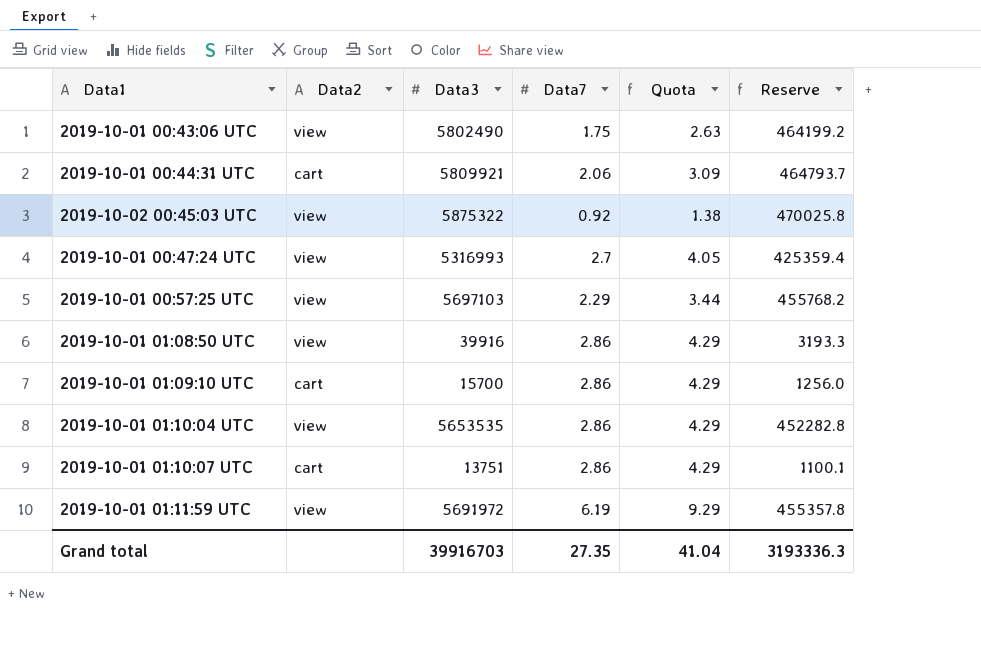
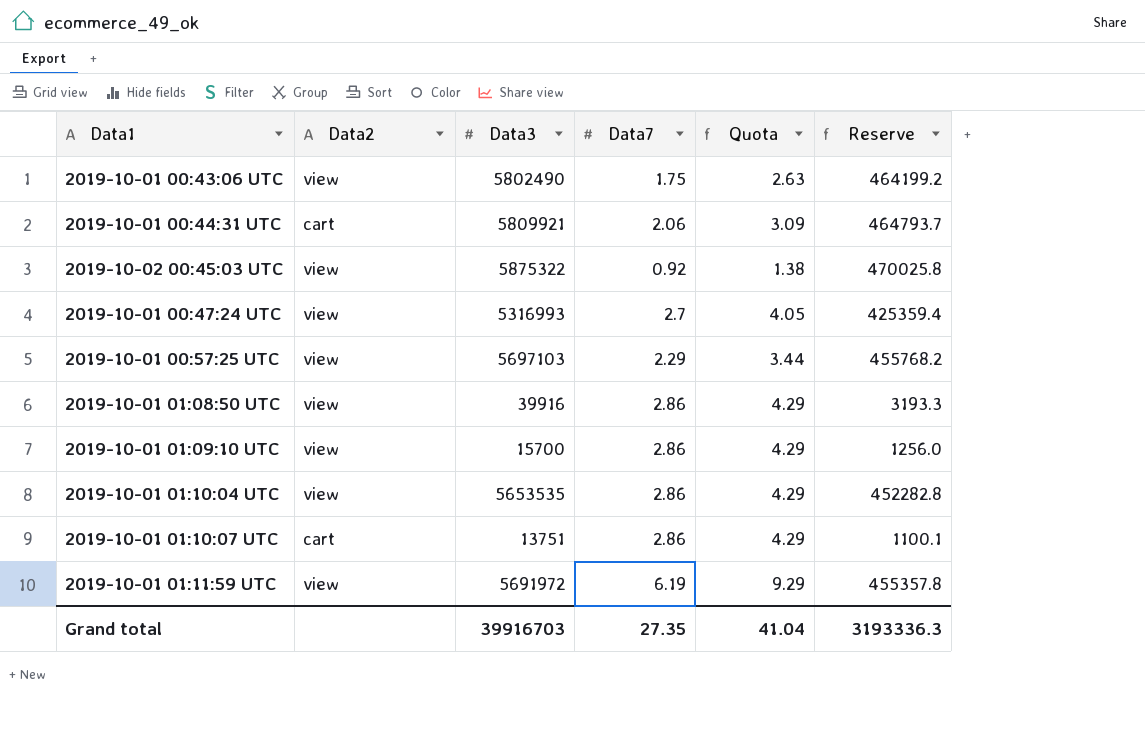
2019-10-01 01:09:10 UTC | Data2: cart -> view

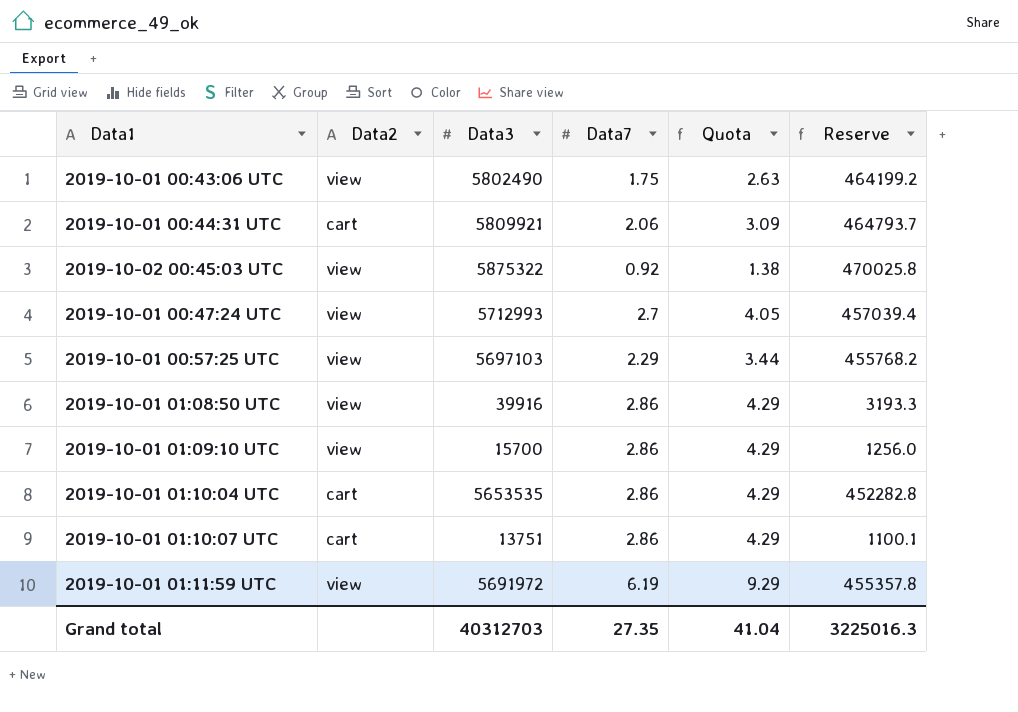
2019-10-01 00:47:24 UTC | Data3: 5316993 -> 5712993
2019-10-01 00:47:24 UTC | Reserve: 425359.4 -> 457039.4
2019-10-01 01:10:04 UTC | Data2: view -> cart
Grand total | Data3: 39916703 -> 40312703
Grand total | Reserve: 3193336.3 -> 3225016.3

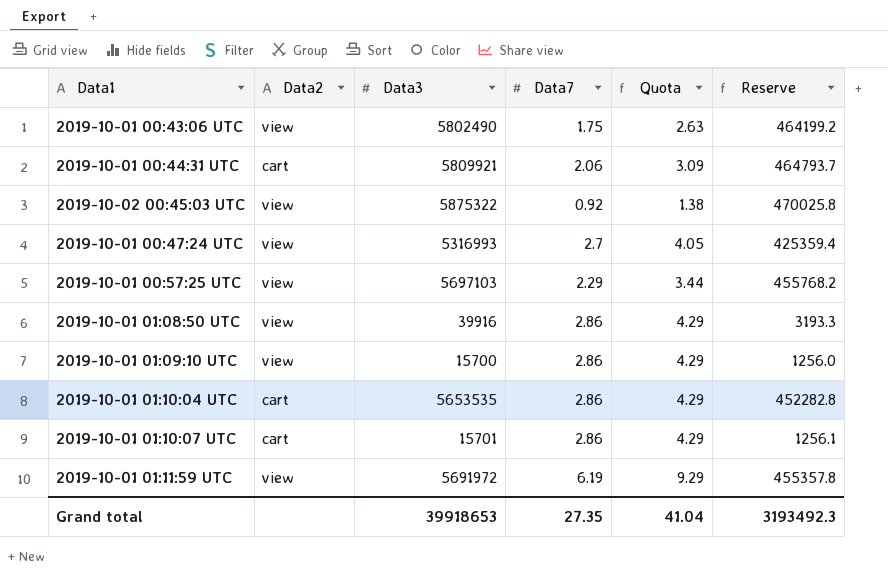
2019-10-01 00:47:24 UTC | Data3: 5712993 -> 5316993
2019-10-01 00:47:24 UTC | Reserve: 457039.4 -> 425359.4
2019-10-01 01:10:07 UTC | Data3: 13751 -> 15701
2019-10-01 01:10:07 UTC | Reserve: 1100.1 -> 1256.1
Grand total | Data3: 40312703 -> 39918653
Grand total | Reserve: 3225016.3 -> 3193492.3

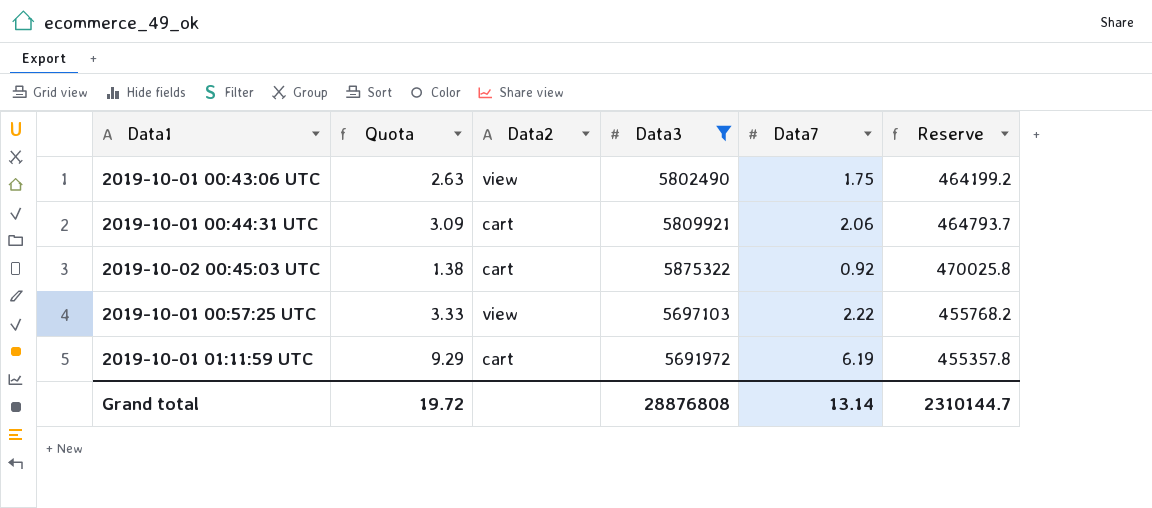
filter: none -> Data3 >= 5691972
column Quota | position: 5 -> 2
2019-10-02 00:45:03 UTC | Data2: view -> cart
2019-10-01 00:57:25 UTC | Quota: 3.44 -> 3.33
2019-10-01 00:57:25 UTC | Data7: 2.29 -> 2.22
2019-10-01 01:11:59 UTC | Data2: view -> cart
Grand total | Quota: 41.04 -> 19.72
Grand total | Data3: 39918653 -> 28876808
Grand total | Data7: 27.35 -> 13.14
Grand total | Reserve: 3193492.3 -> 2310144.7

